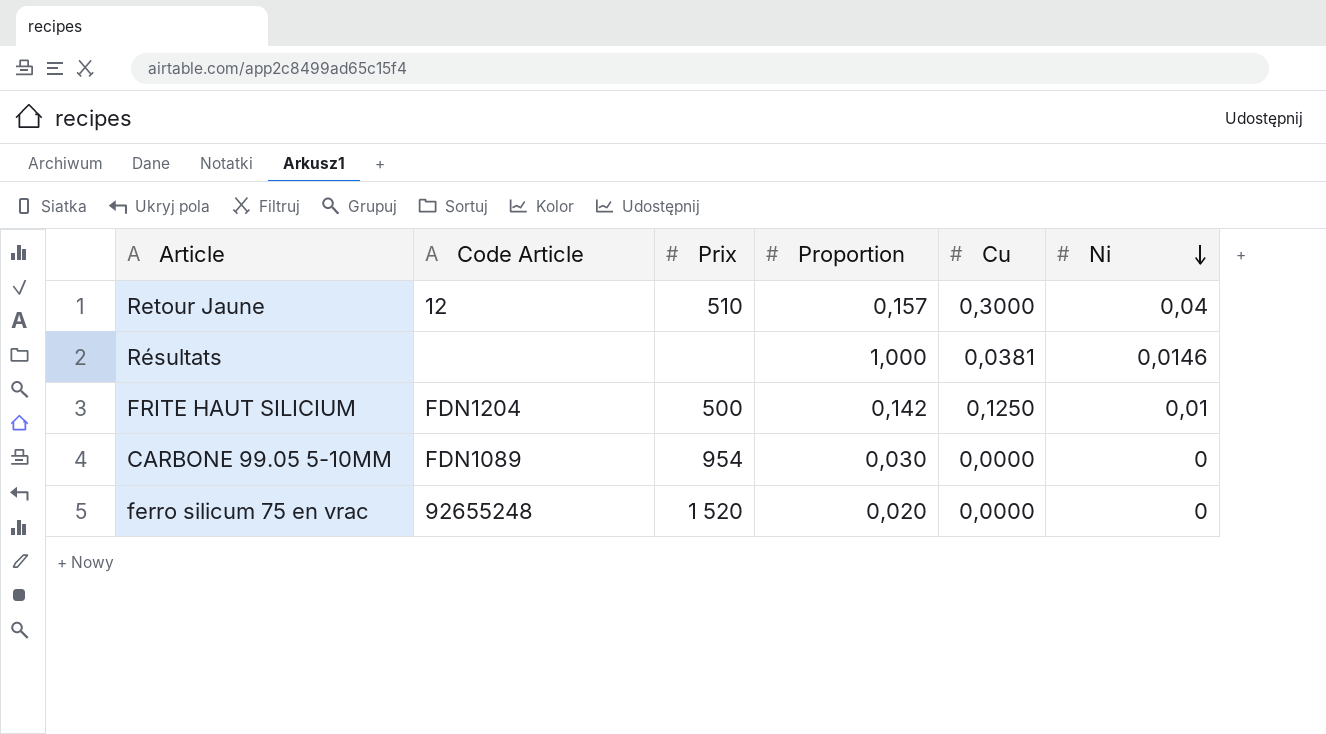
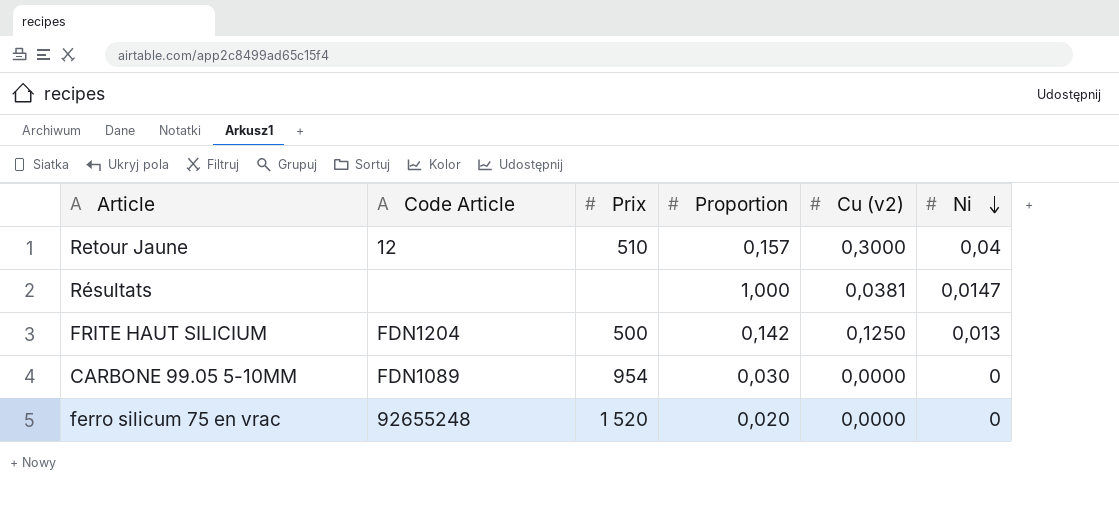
column name: Cu -> Cu (v2)
Résultats | Ni: 0,0146 -> 0,0147
FRITE HAUT SILICIUM | Ni: 0,01 -> 0,013

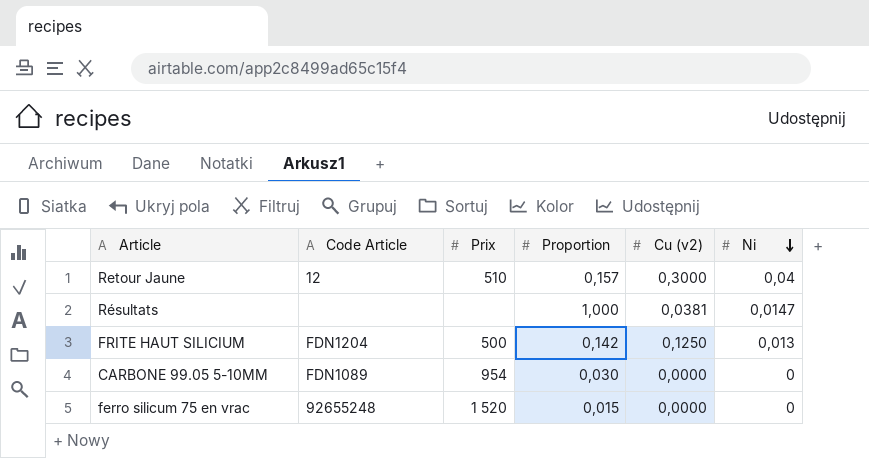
ferro silicum 75 en vrac | Proportion: 0,020 -> 0,015

